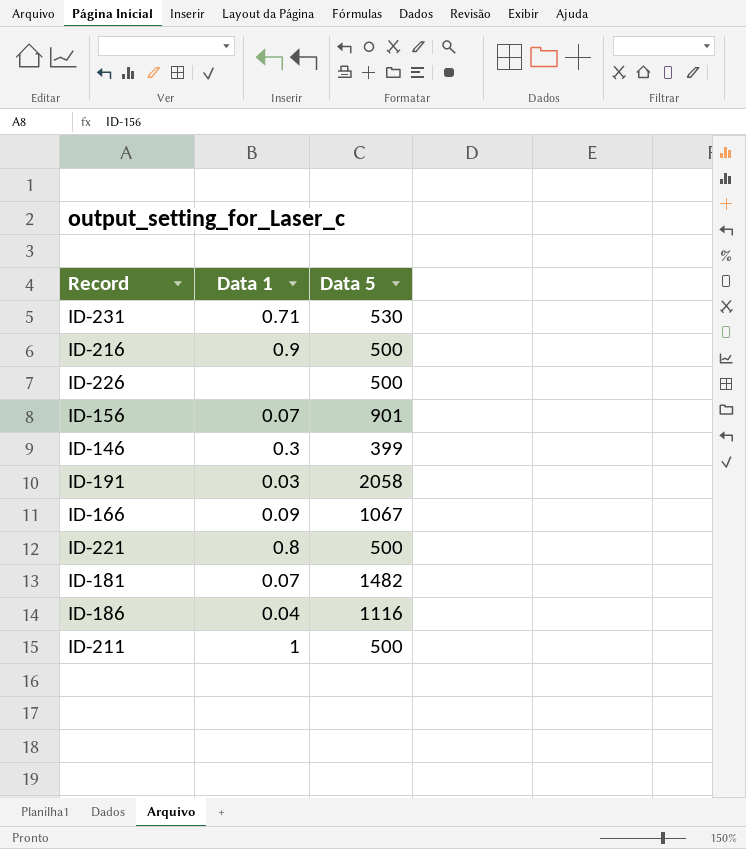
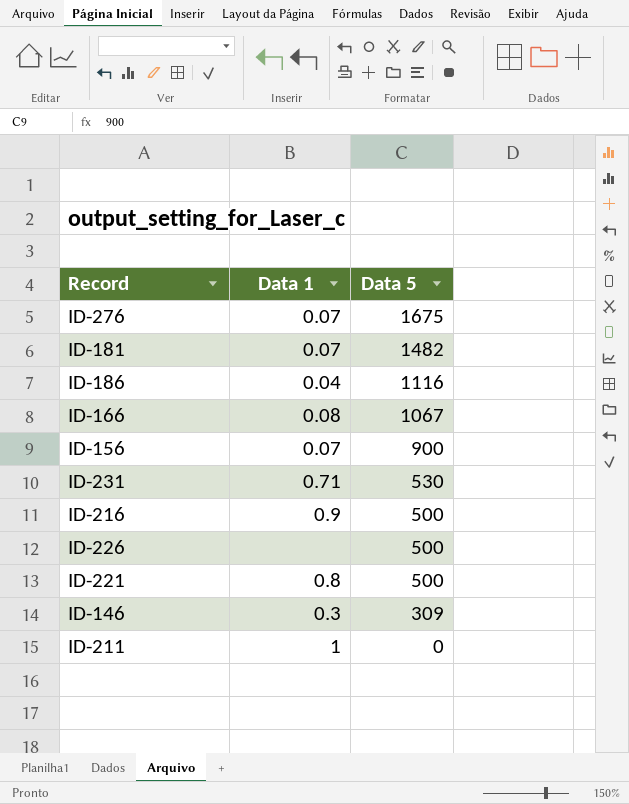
row order: none -> Data 5 descending
row ID-191: 0.03 | 2058 -> none
row ID-276: none -> 0.07 | 1675
ID-166 | Data 1: 0.09 -> 0.08
ID-156 | Data 5: 901 -> 900
ID-146 | Data 5: 399 -> 309
ID-211 | Data 5: 500 -> 0

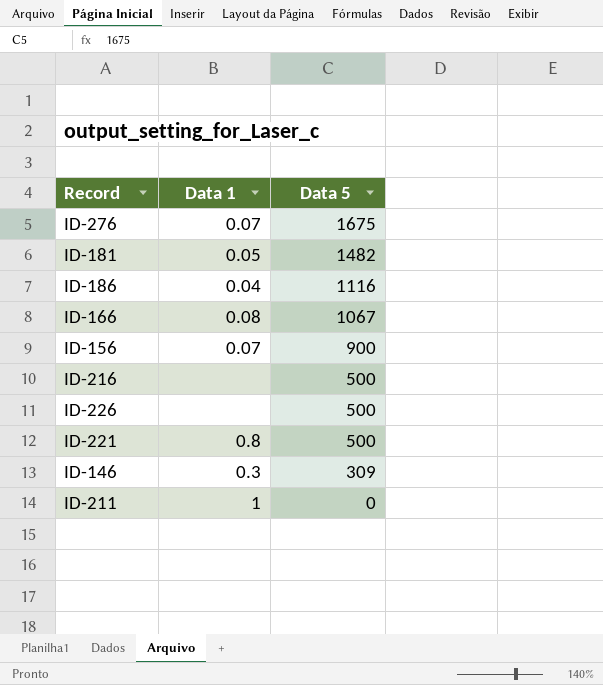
row ID-231: 0.71 | 530 -> none
ID-181 | Data 1: 0.07 -> 0.05
ID-216 | Data 1: 0.9 -> none

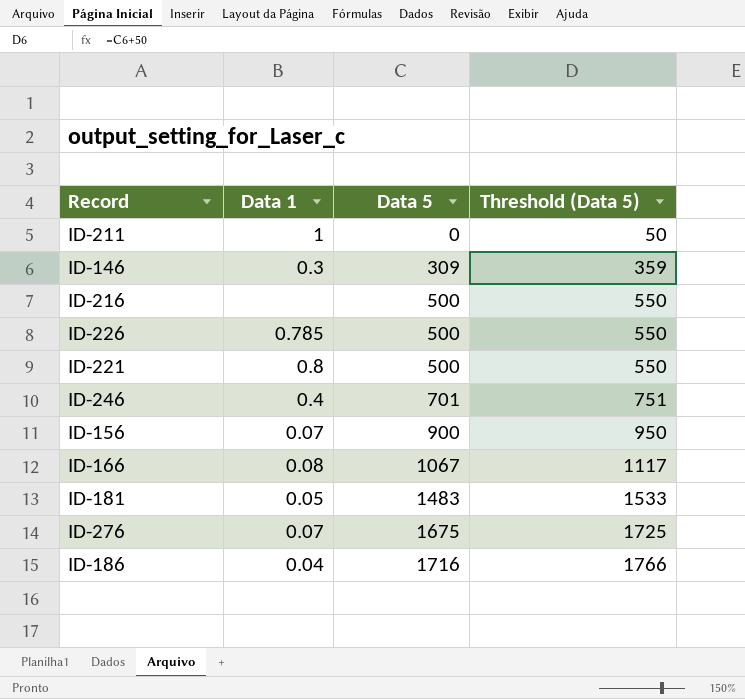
row order: Data 5 descending -> Data 5 ascending
column Threshold (Data 5) | formula: none -> [Data 5] + 50
ID-226 | Data 1: none -> 0.785
row ID-246: none -> 0.4 | 701 | 751
ID-181 | Data 5: 1482 -> 1483
ID-186 | Data 5: 1116 -> 1716

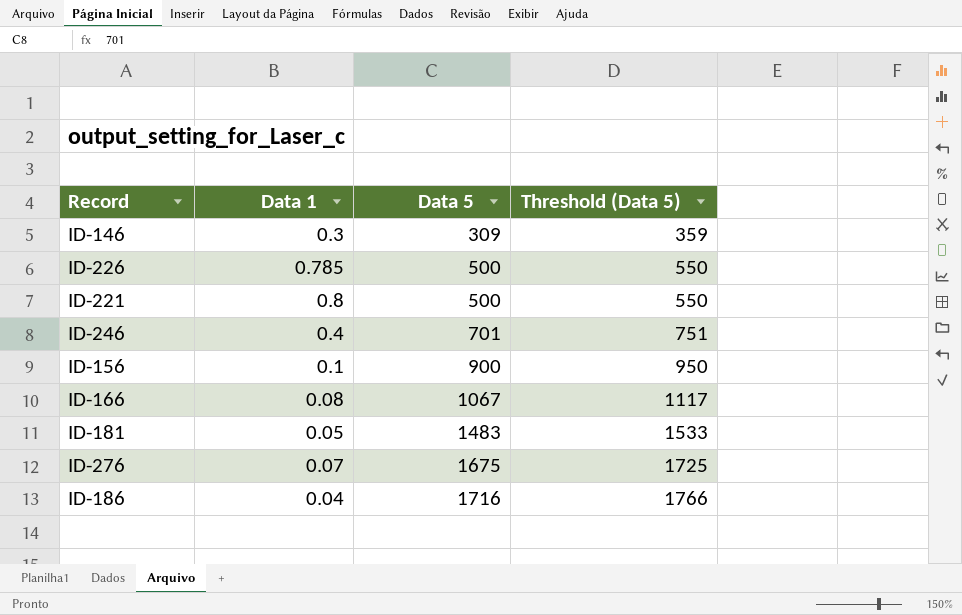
row ID-211: 1 | 0 | 50 -> none
row ID-216: none | 500 | 550 -> none
ID-156 | Data 1: 0.07 -> 0.1

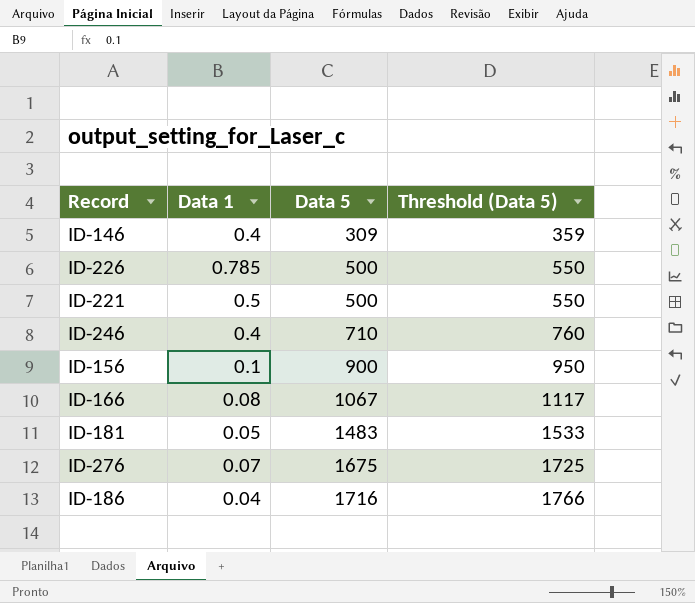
ID-146 | Data 1: 0.3 -> 0.4
ID-221 | Data 1: 0.8 -> 0.5
ID-246 | Data 5: 701 -> 710
ID-246 | Threshold (Data 5): 751 -> 760

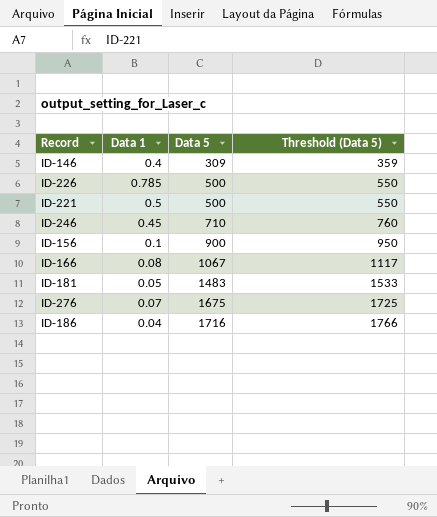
ID-246 | Data 1: 0.4 -> 0.45

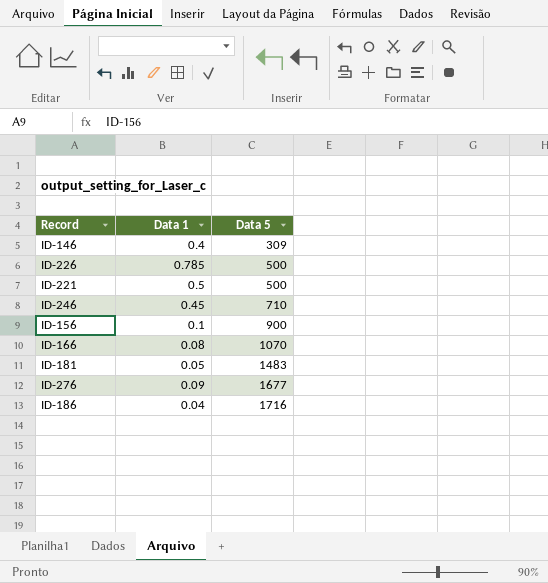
column Threshold (Data 5) | formula: [Data 5] + 50 -> none
ID-166 | Data 5: 1067 -> 1070
ID-276 | Data 1: 0.07 -> 0.09
ID-276 | Data 5: 1675 -> 1677

